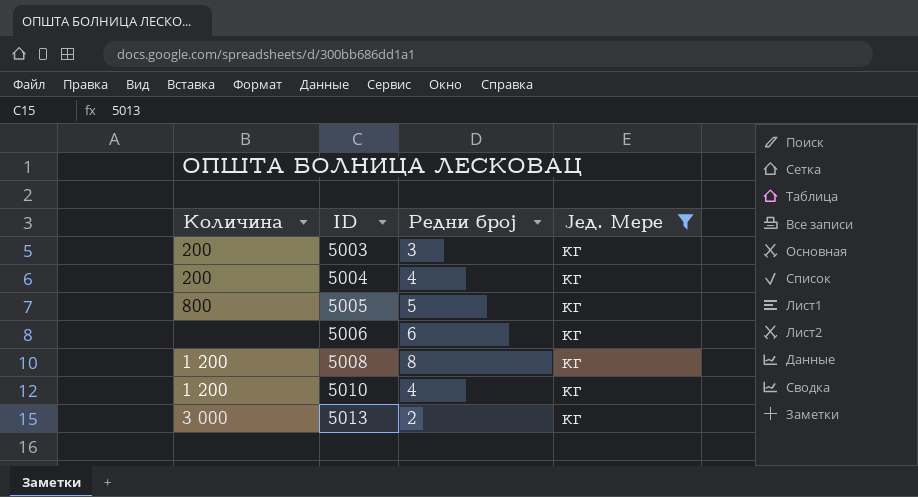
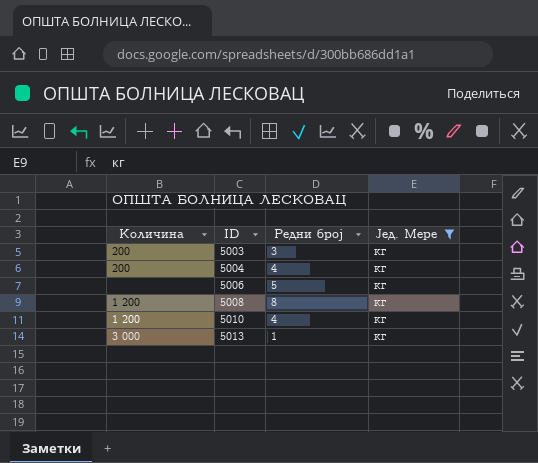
row 5005: 800 | 5 | кг -> none
5006 | Редни број: 6 -> 5
5013 | Редни број: 2 -> 1

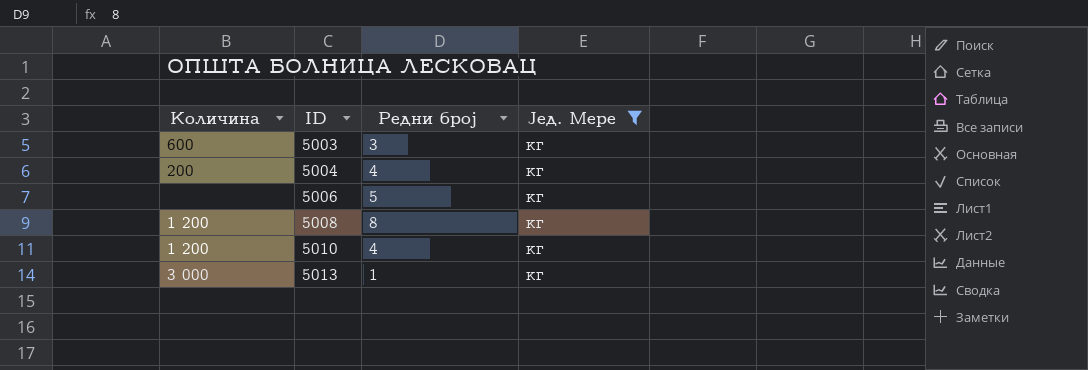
5003 | Количина: 200 -> 600

